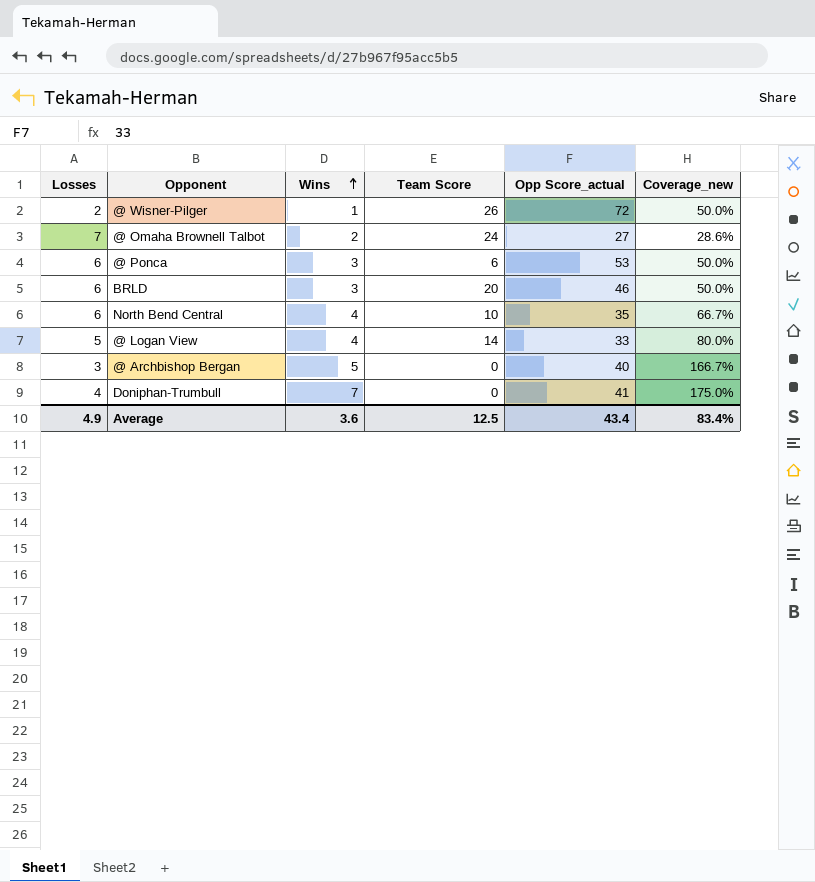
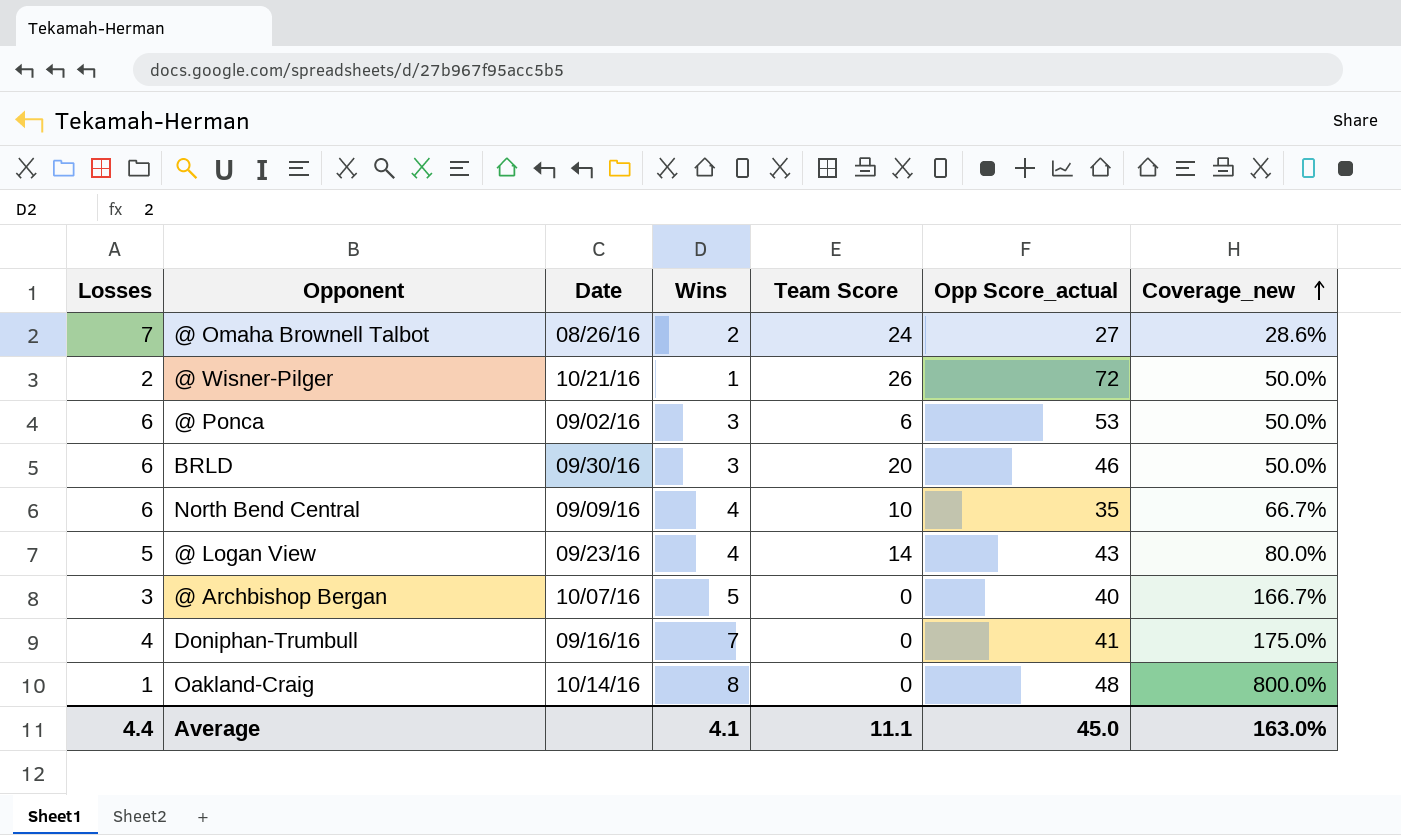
row order: Wins ascending -> Coverage_new ascending
column Date | position: none -> 3
@ Logan View | Opp Score_actual: 33 -> 43
row Oakland-Craig: none -> 1 | 10/14/16 | 8 | 0 | 48 | 800.0%
Average | Losses: 4.9 -> 4.4
Average | Wins: 3.6 -> 4.1
Average | Team Score: 12.5 -> 11.1
Average | Opp Score_actual: 43.4 -> 45.0
Average | Coverage_new: 83.4% -> 163.0%

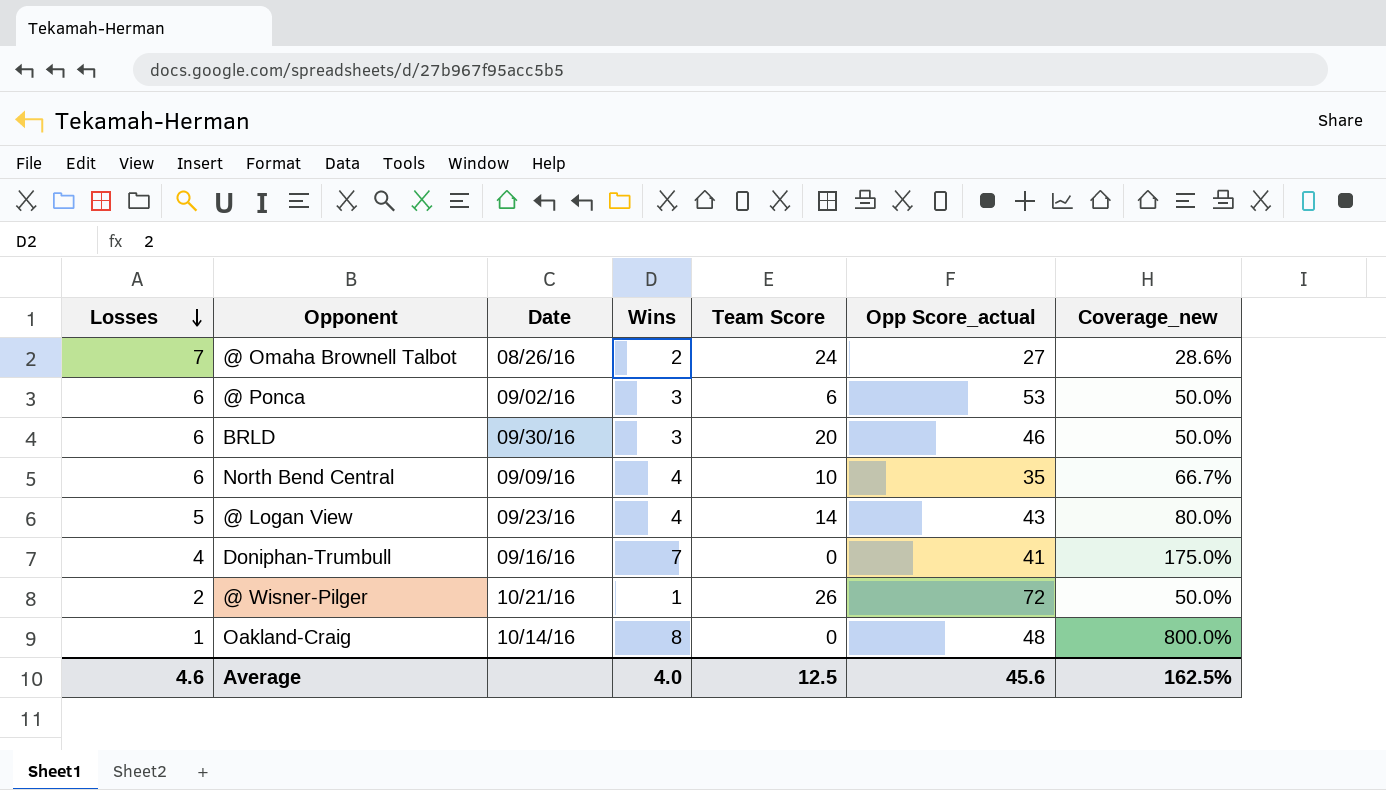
row order: Coverage_new ascending -> Losses descending
row @ Archbishop Bergan: 3 | 10/07/16 | 5 | 0 | 40 | 166.7% -> none
Average | Losses: 4.4 -> 4.6
Average | Wins: 4.1 -> 4.0
Average | Team Score: 11.1 -> 12.5
Average | Opp Score_actual: 45.0 -> 45.6
Average | Coverage_new: 163.0% -> 162.5%

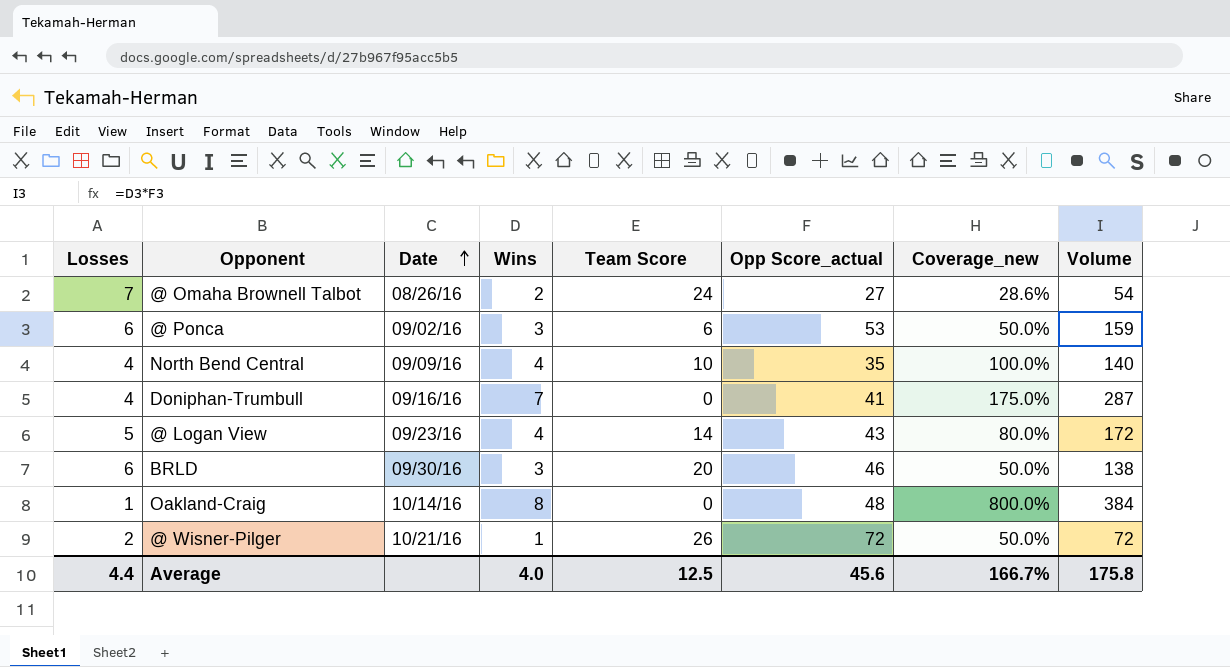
row order: Losses descending -> Date ascending
column Volume | formula: none -> [Wins] * [Opp Score_actual]
North Bend Central | Losses: 6 -> 4
North Bend Central | Coverage_new: 66.7% -> 100.0%
Average | Losses: 4.6 -> 4.4
Average | Coverage_new: 162.5% -> 166.7%

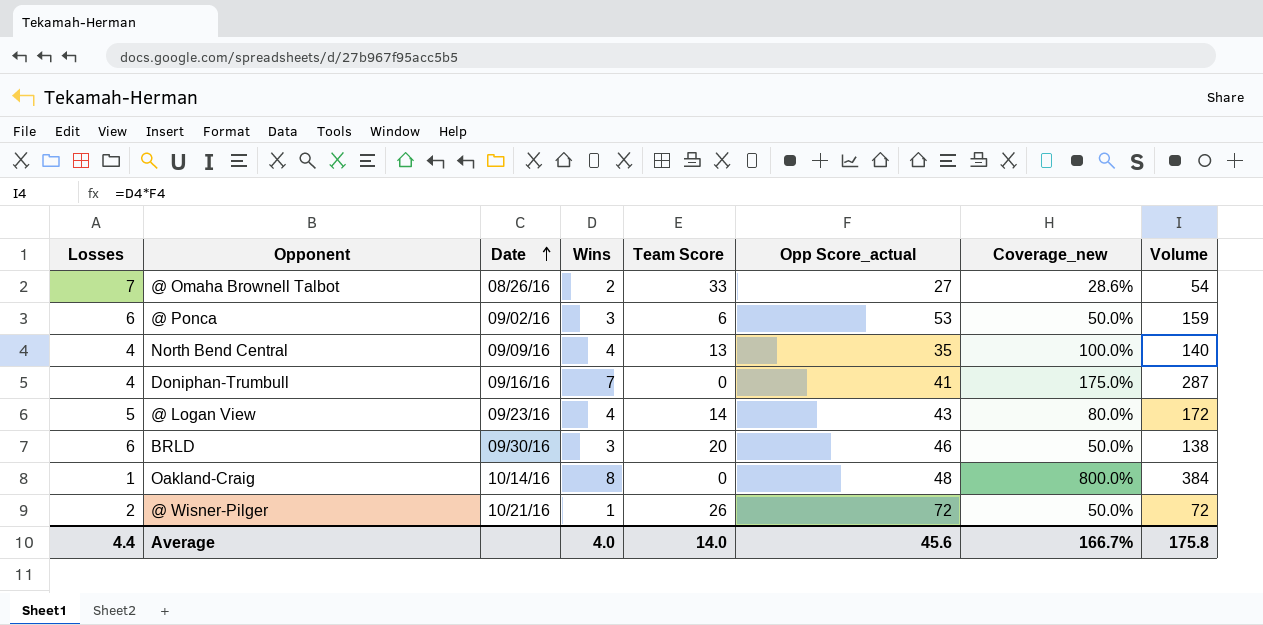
@ Omaha Brownell Talbot | Team Score: 24 -> 33
North Bend Central | Team Score: 10 -> 13
Average | Team Score: 12.5 -> 14.0

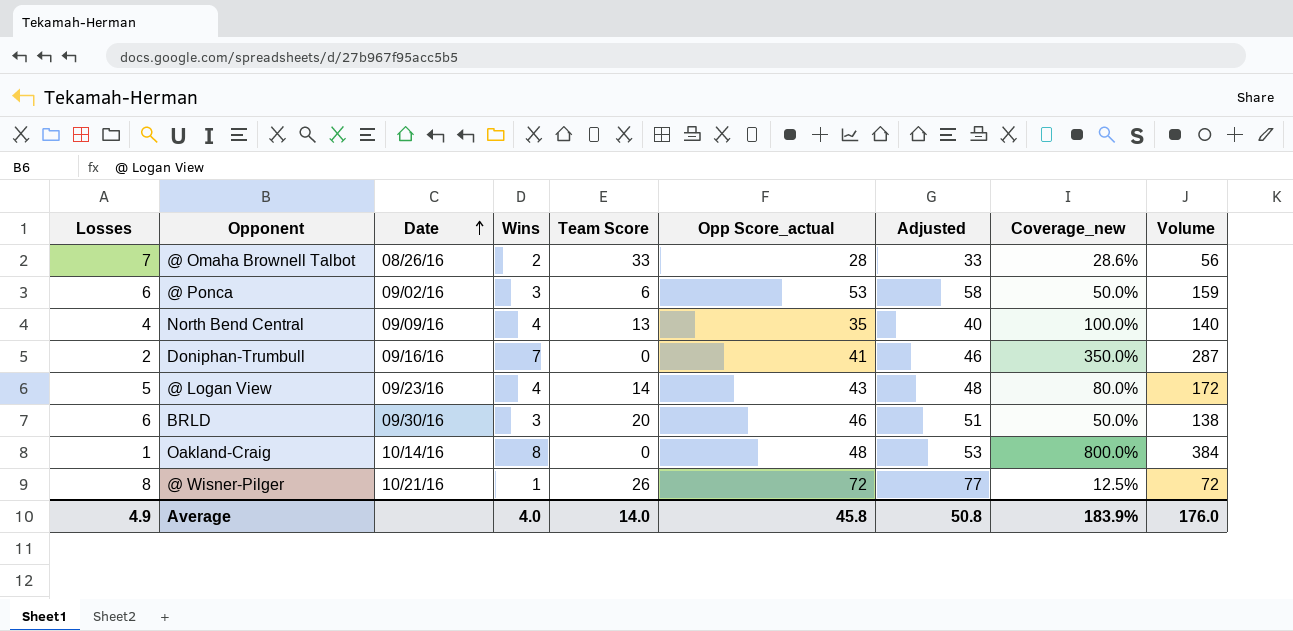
column Adjusted | formula: none -> [Opp Score_actual] + 5
@ Omaha Brownell Talbot | Opp Score_actual: 27 -> 28
@ Omaha Brownell Talbot | Volume: 54 -> 56
Doniphan-Trumbull | Losses: 4 -> 2
Doniphan-Trumbull | Coverage_new: 175.0% -> 350.0%
@ Wisner-Pilger | Losses: 2 -> 8
@ Wisner-Pilger | Coverage_new: 50.0% -> 12.5%
Average | Losses: 4.4 -> 4.9
Average | Opp Score_actual: 45.6 -> 45.8
Average | Coverage_new: 166.7% -> 183.9%
Average | Volume: 175.8 -> 176.0

